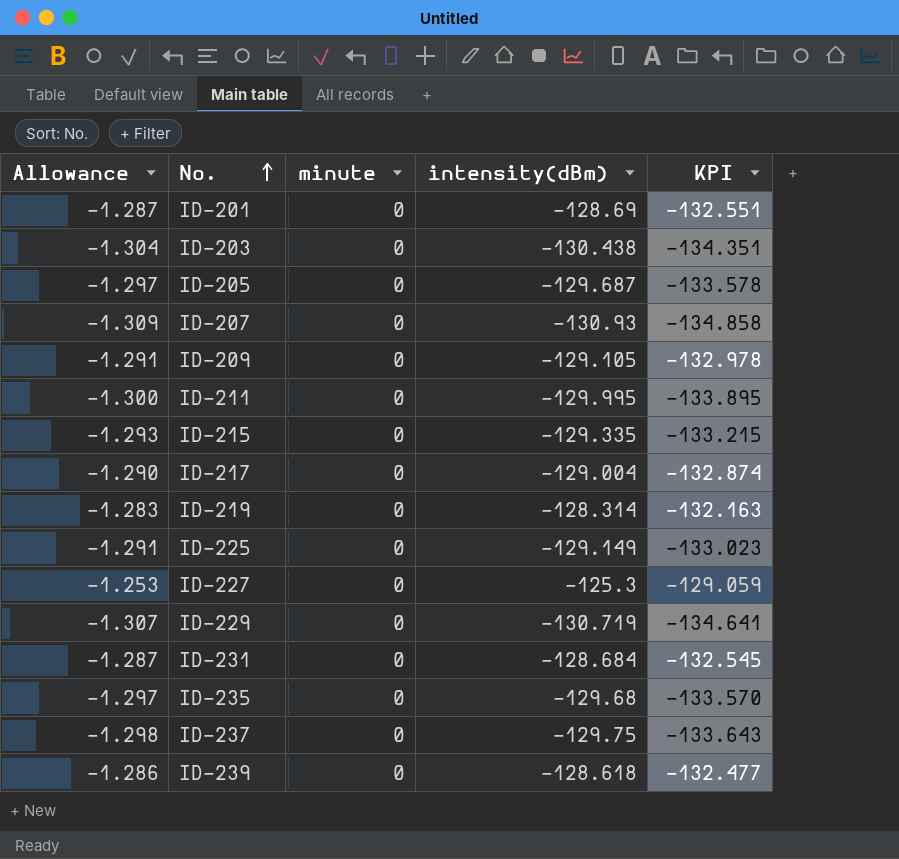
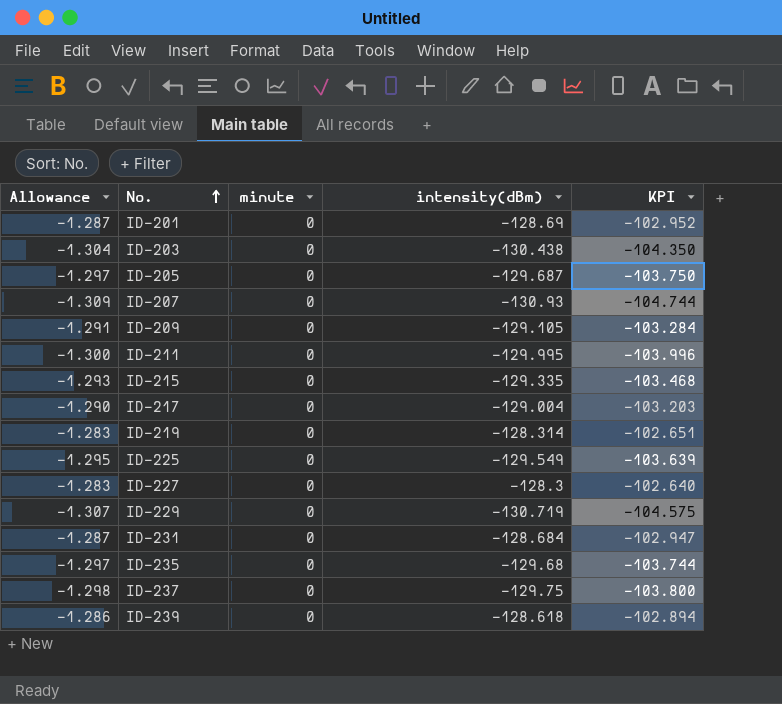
column KPI | formula: [intensity(dBm)] * 1.03 -> [intensity(dBm)] * 0.8
ID-225 | Allowance: -1.291 -> -1.295
ID-225 | intensity(dBm): -129.149 -> -129.549
ID-227 | Allowance: -1.253 -> -1.283
ID-227 | intensity(dBm): -125.3 -> -128.3

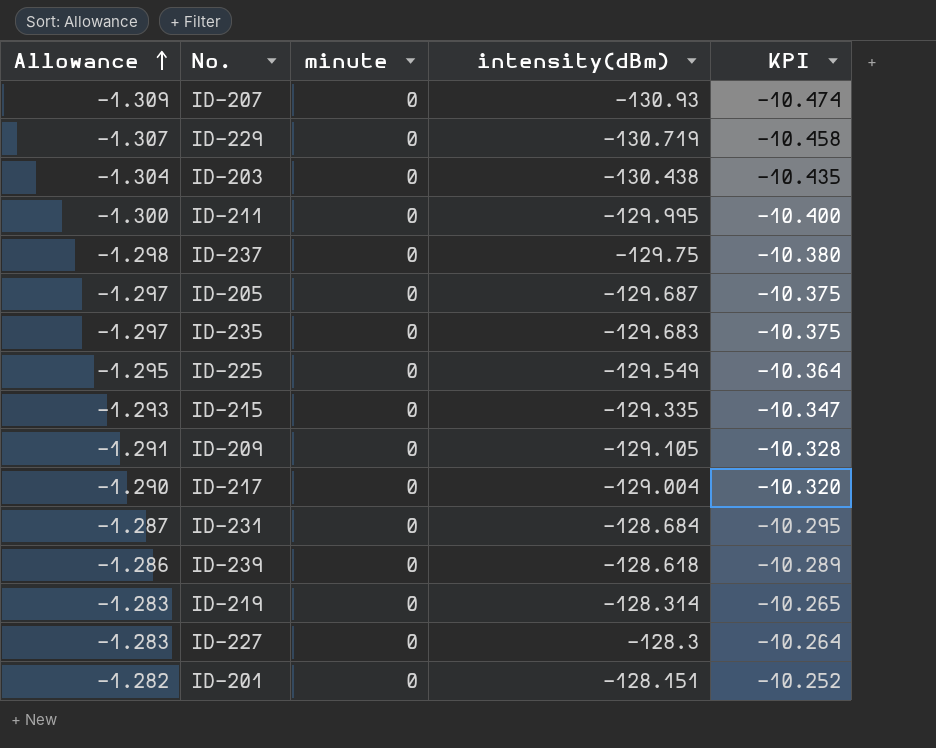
row order: No. ascending -> Allowance ascending
column KPI | formula: [intensity(dBm)] * 0.8 -> [intensity(dBm)] * 0.08
ID-235 | intensity(dBm): -129.68 -> -129.683
ID-201 | Allowance: -1.287 -> -1.282
ID-201 | intensity(dBm): -128.69 -> -128.151

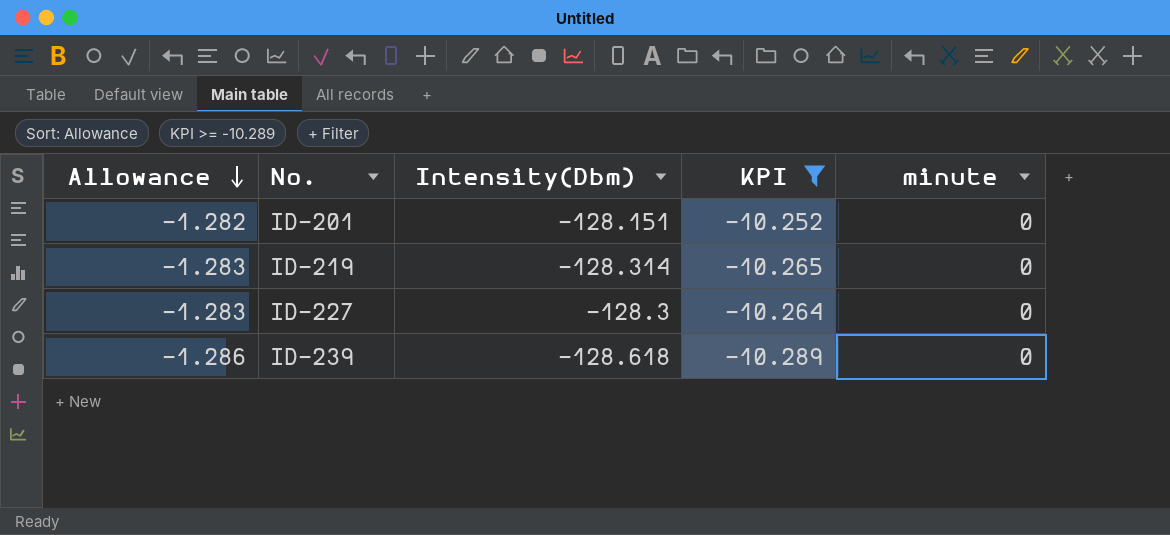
filter: none -> KPI >= -10.289
row order: Allowance ascending -> Allowance descending
column name: intensity(dBm) -> Intensity(Dbm)
column minute | position: 3 -> 5

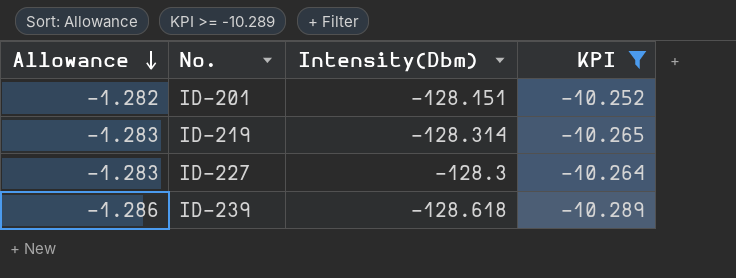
column minute | position: 5 -> none

